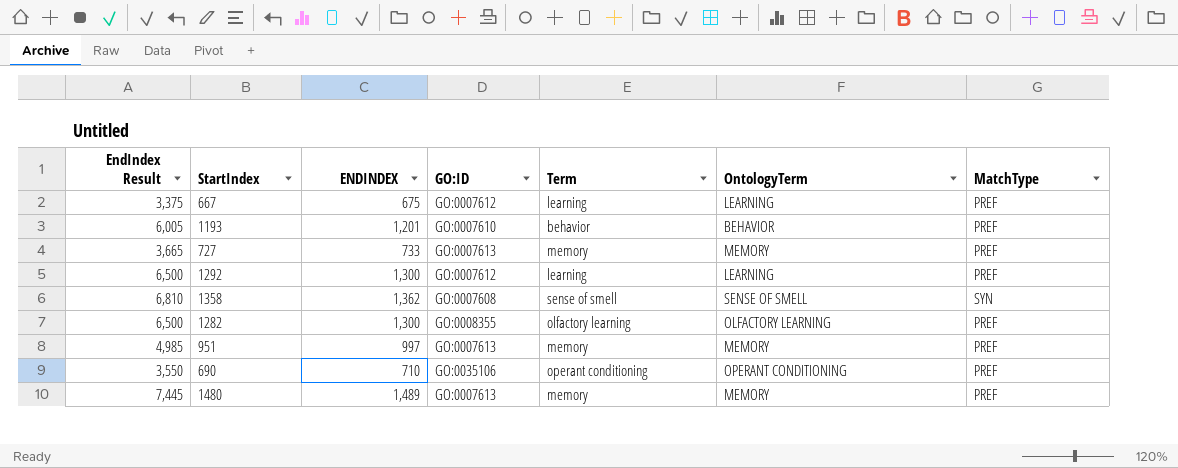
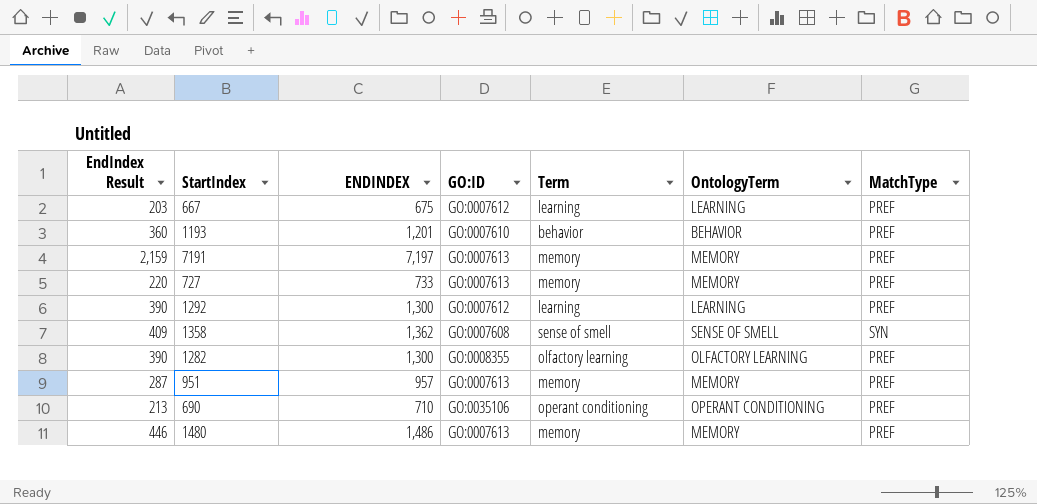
column EndIndex Result | formula: [ENDINDEX] * 5 -> [ENDINDEX] * 0.3
row 7191: none -> 2,159 | 7,197 | GO:0007613 | memory | MEMORY | PREF
951 | ENDINDEX: 997 -> 957
1480 | ENDINDEX: 1,489 -> 1,486

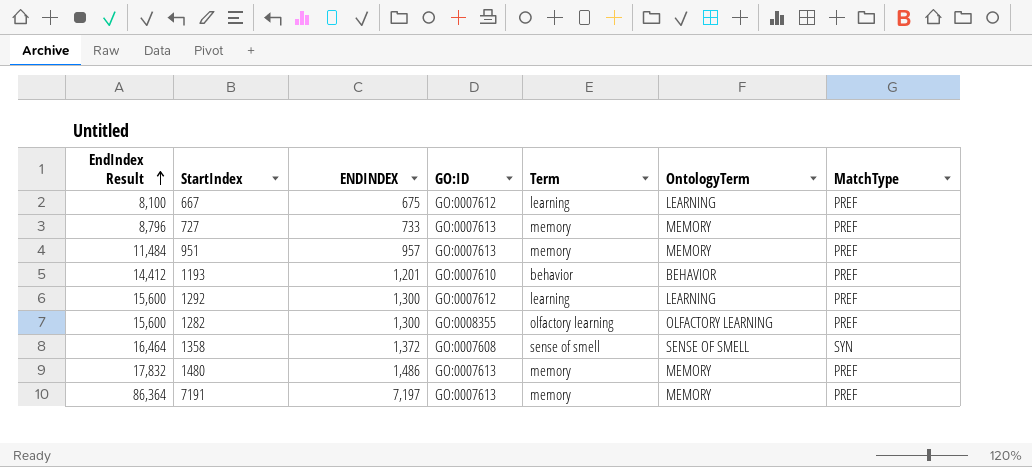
row order: none -> EndIndex Result ascending
column EndIndex Result | formula: [ENDINDEX] * 0.3 -> [ENDINDEX] * 12
row 690: 213 | 710 | GO:0035106 | operant conditioning | OPERANT CONDITIONING | PREF -> none
1358 | ENDINDEX: 1,362 -> 1,372

